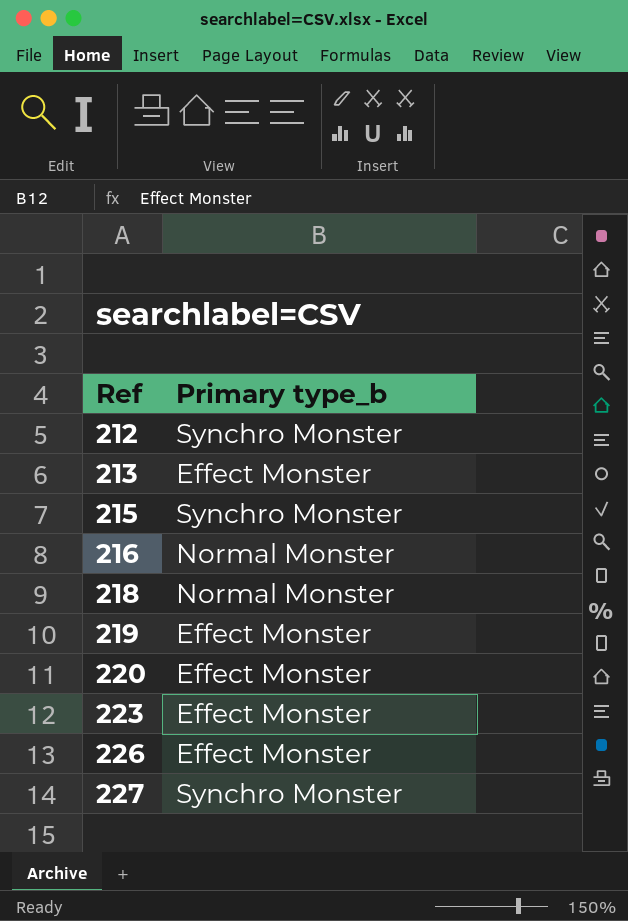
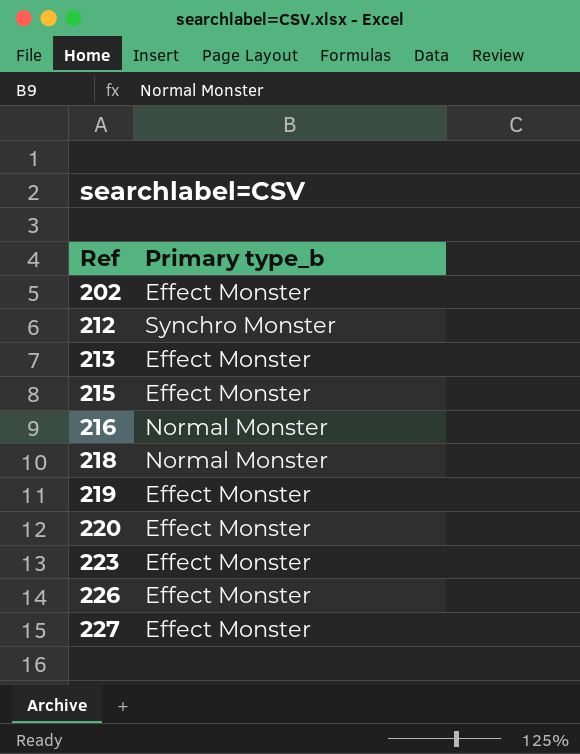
row 202: none -> Effect Monster
215 | Primary type_b: Synchro Monster -> Effect Monster
227 | Primary type_b: Synchro Monster -> Effect Monster

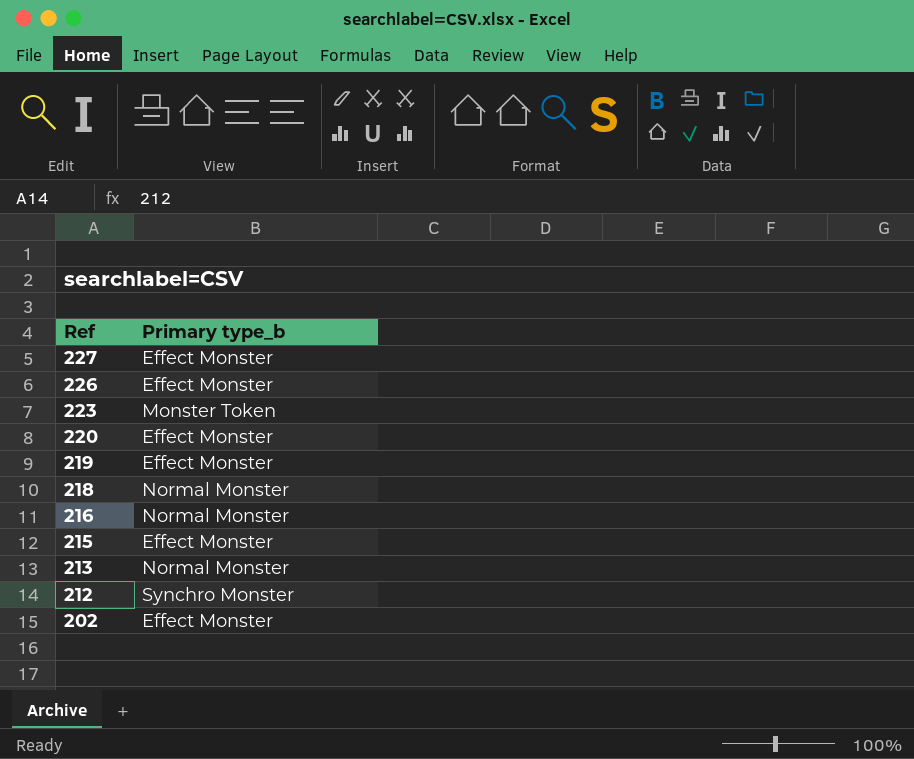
row order: Ref ascending -> Ref descending
223 | Primary type_b: Effect Monster -> Monster Token
213 | Primary type_b: Effect Monster -> Normal Monster

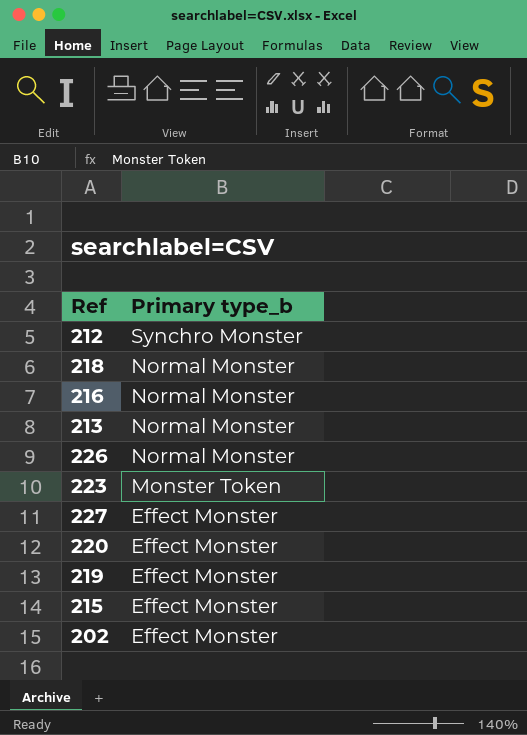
row order: Ref descending -> Primary type_b descending
226 | Primary type_b: Effect Monster -> Normal Monster

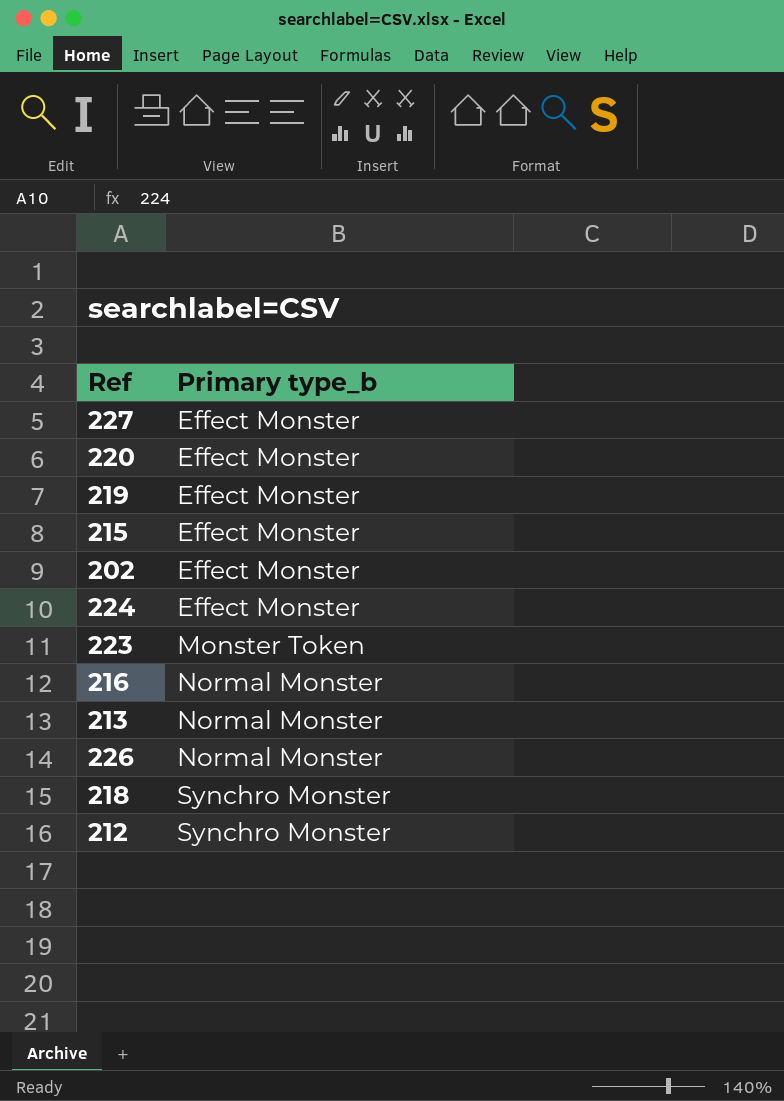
row order: Primary type_b descending -> Primary type_b ascending
row 224: none -> Effect Monster
218 | Primary type_b: Normal Monster -> Synchro Monster

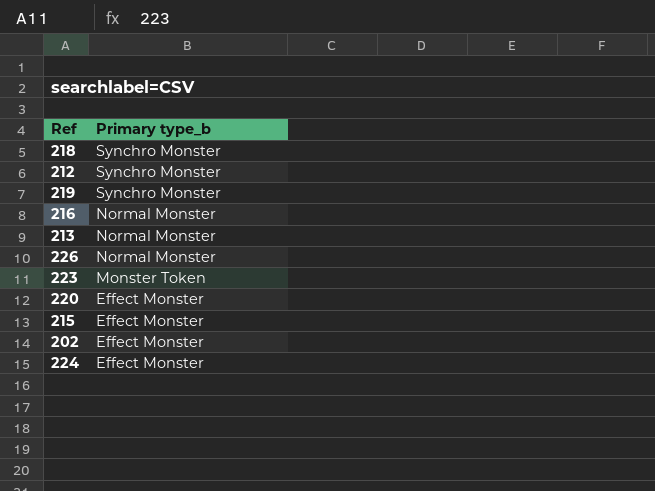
row order: Primary type_b ascending -> Primary type_b descending
row 227: Effect Monster -> none
219 | Primary type_b: Effect Monster -> Synchro Monster

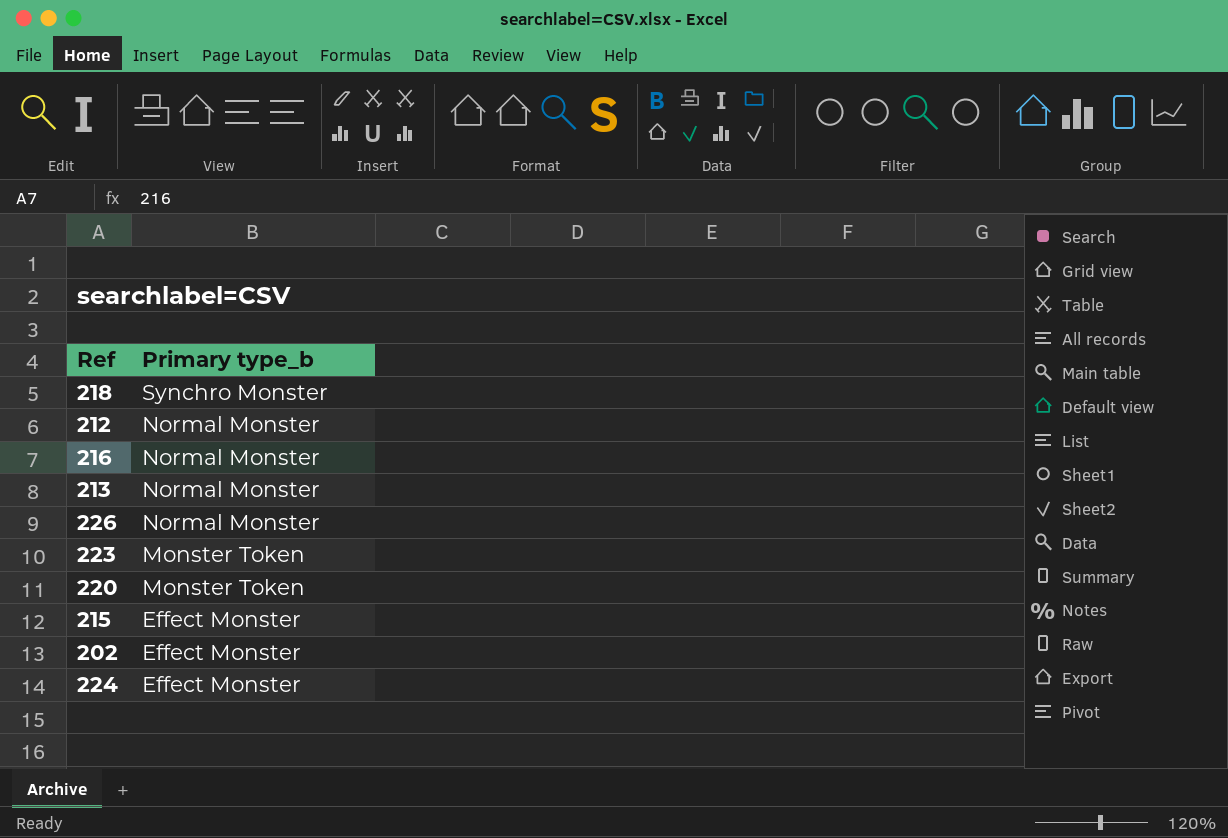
row 219: Synchro Monster -> none
212 | Primary type_b: Synchro Monster -> Normal Monster
220 | Primary type_b: Effect Monster -> Monster Token

